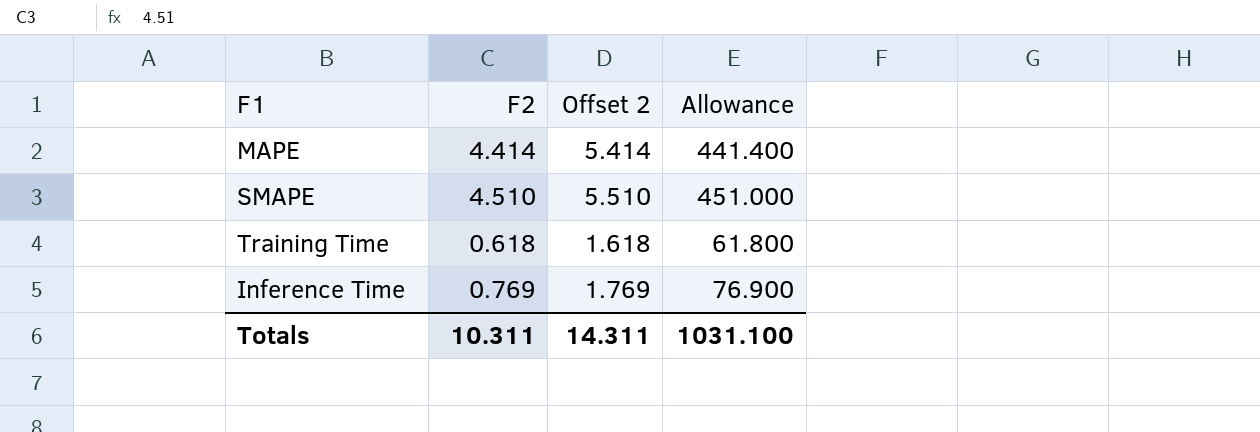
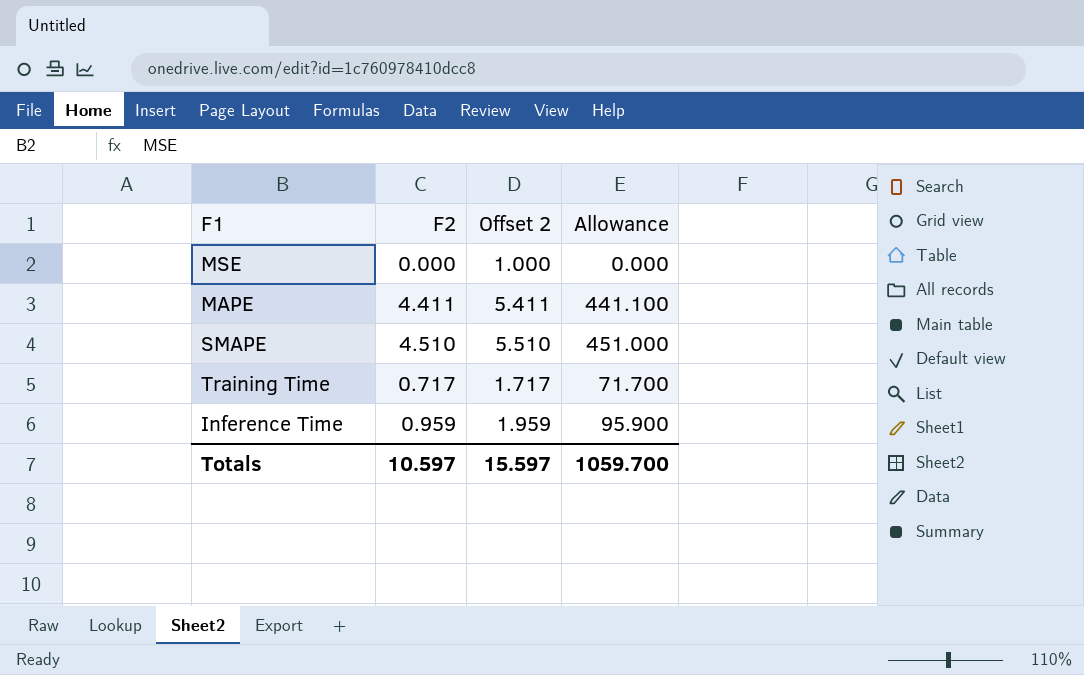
row MSE: none -> 0.000 | 1.000 | 0.000
MAPE | F2: 4.414 -> 4.411
MAPE | Offset 2: 5.414 -> 5.411
MAPE | Allowance: 441.400 -> 441.100
Training Time | F2: 0.618 -> 0.717
Training Time | Offset 2: 1.618 -> 1.717
Training Time | Allowance: 61.800 -> 71.700
Inference Time | F2: 0.769 -> 0.959
Inference Time | Offset 2: 1.769 -> 1.959
Inference Time | Allowance: 76.900 -> 95.900
Totals | F2: 10.311 -> 10.597
Totals | Offset 2: 14.311 -> 15.597
Totals | Allowance: 1031.100 -> 1059.700

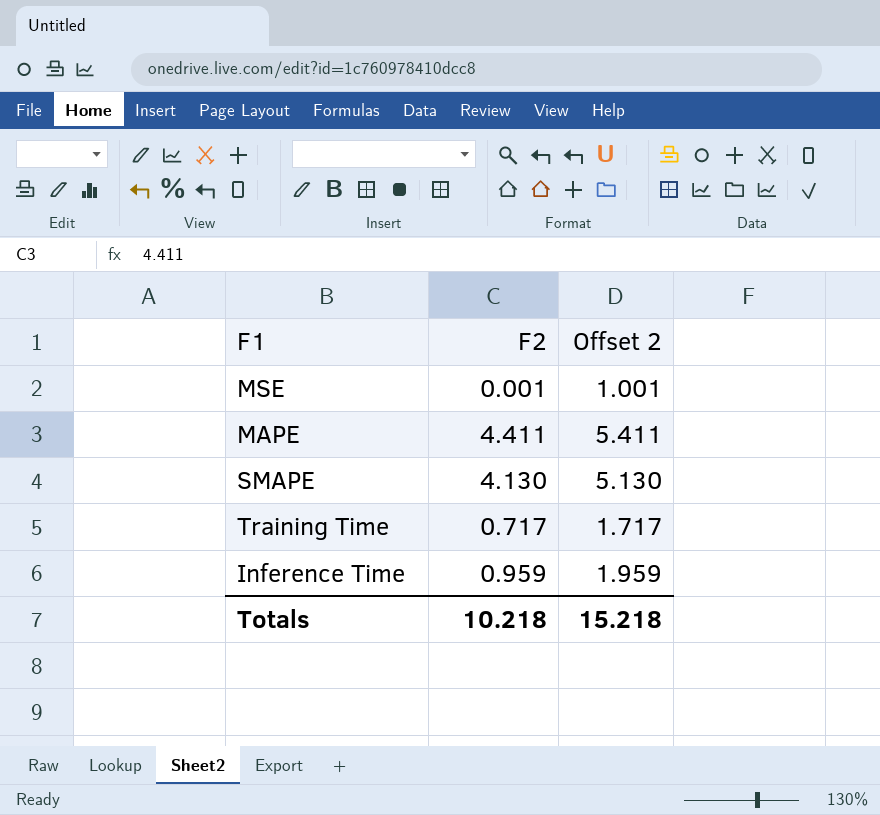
column Allowance | formula: [F2] * 100 -> none
MSE | F2: 0.000 -> 0.001
MSE | Offset 2: 1.000 -> 1.001
SMAPE | F2: 4.510 -> 4.130
SMAPE | Offset 2: 5.510 -> 5.130
Totals | F2: 10.597 -> 10.218
Totals | Offset 2: 15.597 -> 15.218

